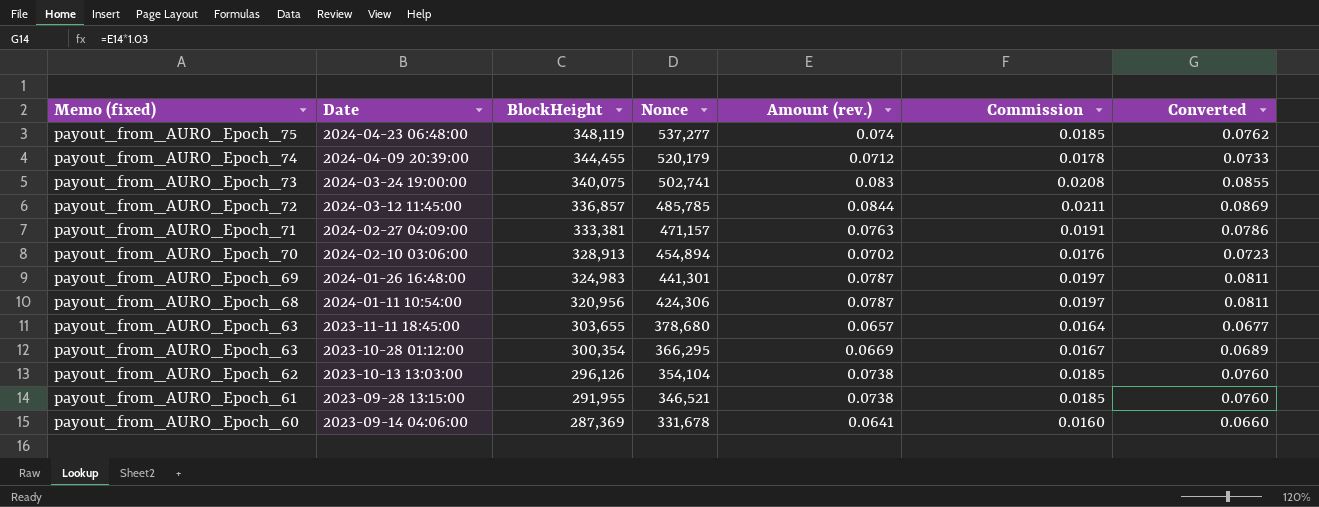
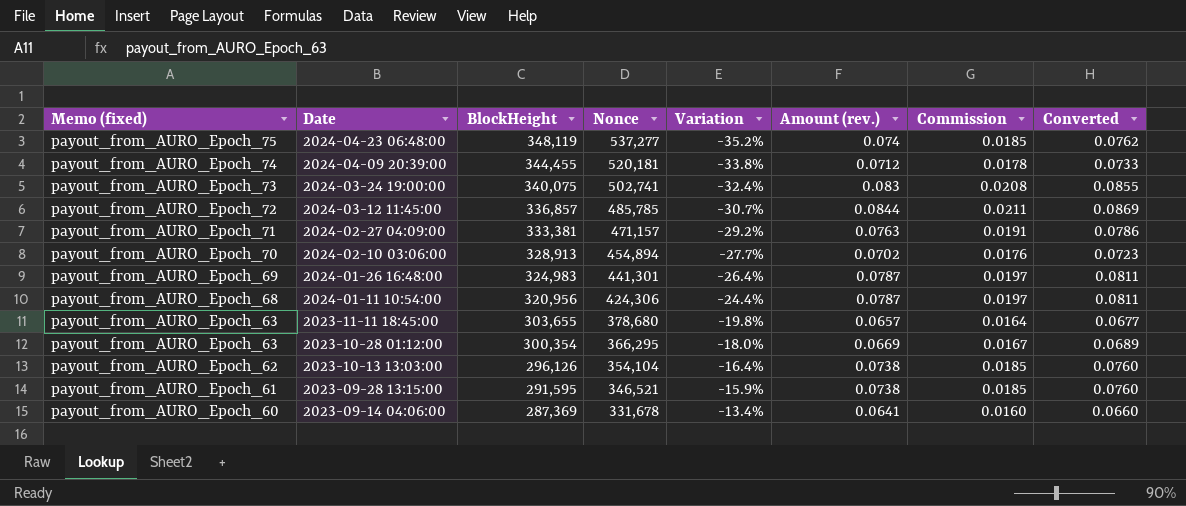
column Variation | formula: none -> ([BlockHeight] - [Nonce]) / [Nonce]
2024-04-09 20:39:00 | Nonce: 520,179 -> 520,181
2023-09-28 13:15:00 | BlockHeight: 291,955 -> 291,595

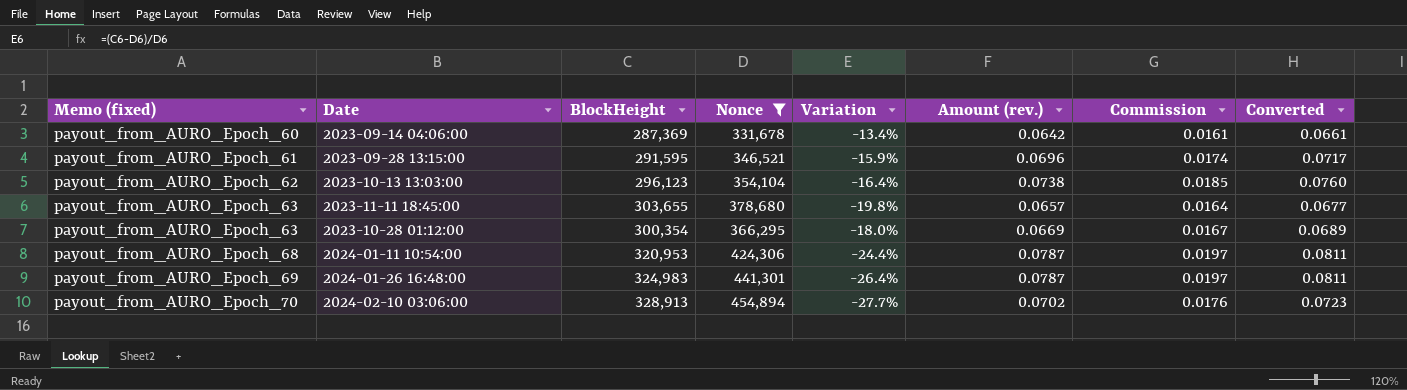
filter: none -> Nonce <= 454,894
row order: Memo (fixed) descending -> Memo (fixed) ascending
2023-09-14 04:06:00 | Amount (rev.): 0.0641 -> 0.0642
2023-09-14 04:06:00 | Commission: 0.0160 -> 0.0161
2023-09-14 04:06:00 | Converted: 0.0660 -> 0.0661
2023-09-28 13:15:00 | Amount (rev.): 0.0738 -> 0.0696
2023-09-28 13:15:00 | Commission: 0.0185 -> 0.0174
2023-09-28 13:15:00 | Converted: 0.0760 -> 0.0717
2023-10-13 13:03:00 | BlockHeight: 296,126 -> 296,123
2024-01-11 10:54:00 | BlockHeight: 320,956 -> 320,953

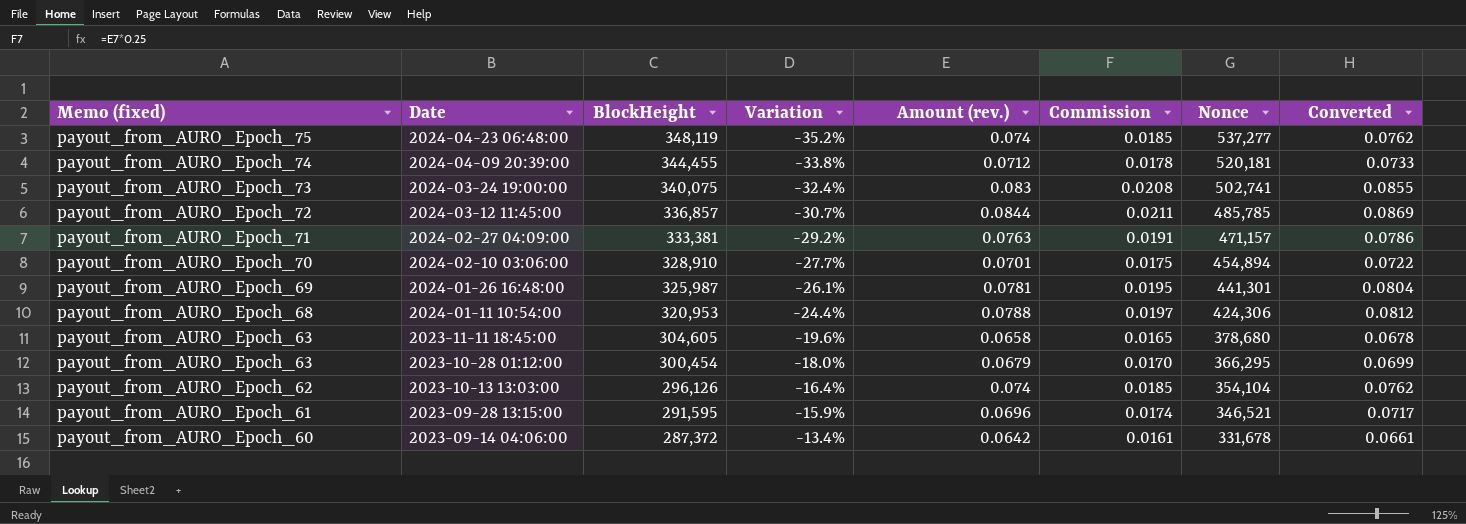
filter: Nonce <= 454,894 -> none
row order: Memo (fixed) ascending -> Memo (fixed) descending
column Nonce | position: 4 -> 7
2024-02-10 03:06:00 | BlockHeight: 328,913 -> 328,910
2024-02-10 03:06:00 | Amount (rev.): 0.0702 -> 0.0701
2024-02-10 03:06:00 | Commission: 0.0176 -> 0.0175
2024-02-10 03:06:00 | Converted: 0.0723 -> 0.0722
2024-01-26 16:48:00 | BlockHeight: 324,983 -> 325,987
2024-01-26 16:48:00 | Variation: -26.4% -> -26.1%
2024-01-26 16:48:00 | Amount (rev.): 0.0787 -> 0.0781
2024-01-26 16:48:00 | Commission: 0.0197 -> 0.0195
2024-01-26 16:48:00 | Converted: 0.0811 -> 0.0804
2024-01-11 10:54:00 | Amount (rev.): 0.0787 -> 0.0788
2024-01-11 10:54:00 | Converted: 0.0811 -> 0.0812
2023-11-11 18:45:00 | BlockHeight: 303,655 -> 304,605
2023-11-11 18:45:00 | Variation: -19.8% -> -19.6%
2023-11-11 18:45:00 | Amount (rev.): 0.0657 -> 0.0658
2023-11-11 18:45:00 | Commission: 0.0164 -> 0.0165
2023-11-11 18:45:00 | Converted: 0.0677 -> 0.0678
2023-10-28 01:12:00 | BlockHeight: 300,354 -> 300,454
2023-10-28 01:12:00 | Amount (rev.): 0.0669 -> 0.0679
2023-10-28 01:12:00 | Commission: 0.0167 -> 0.0170
2023-10-28 01:12:00 | Converted: 0.0689 -> 0.0699
2023-10-13 13:03:00 | BlockHeight: 296,123 -> 296,126
2023-10-13 13:03:00 | Amount (rev.): 0.0738 -> 0.074
2023-10-13 13:03:00 | Converted: 0.0760 -> 0.0762
2023-09-14 04:06:00 | BlockHeight: 287,369 -> 287,372

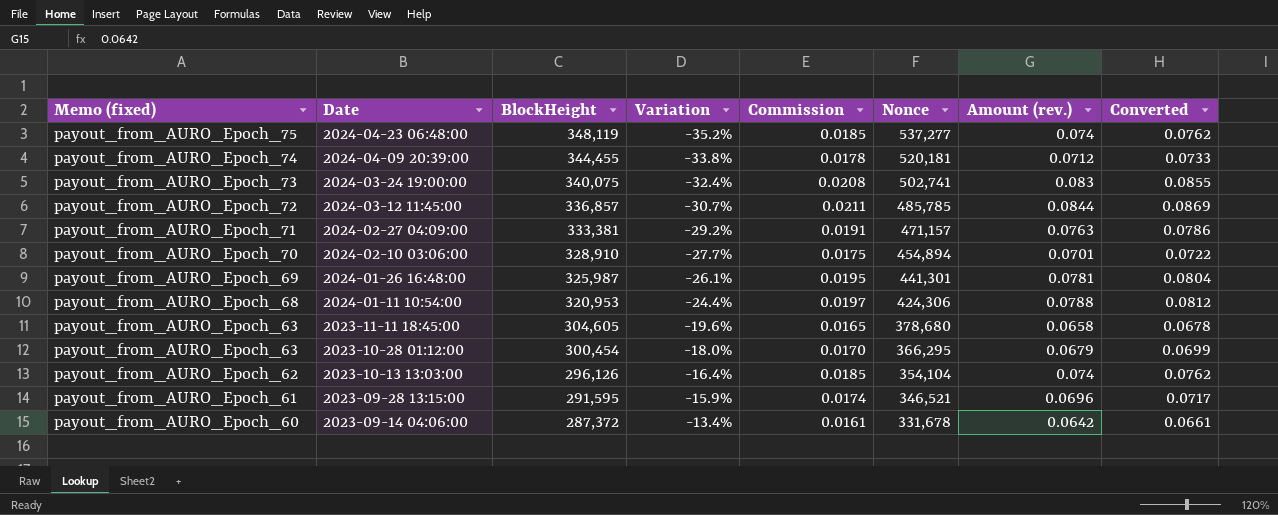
column Amount (rev.) | position: 5 -> 7

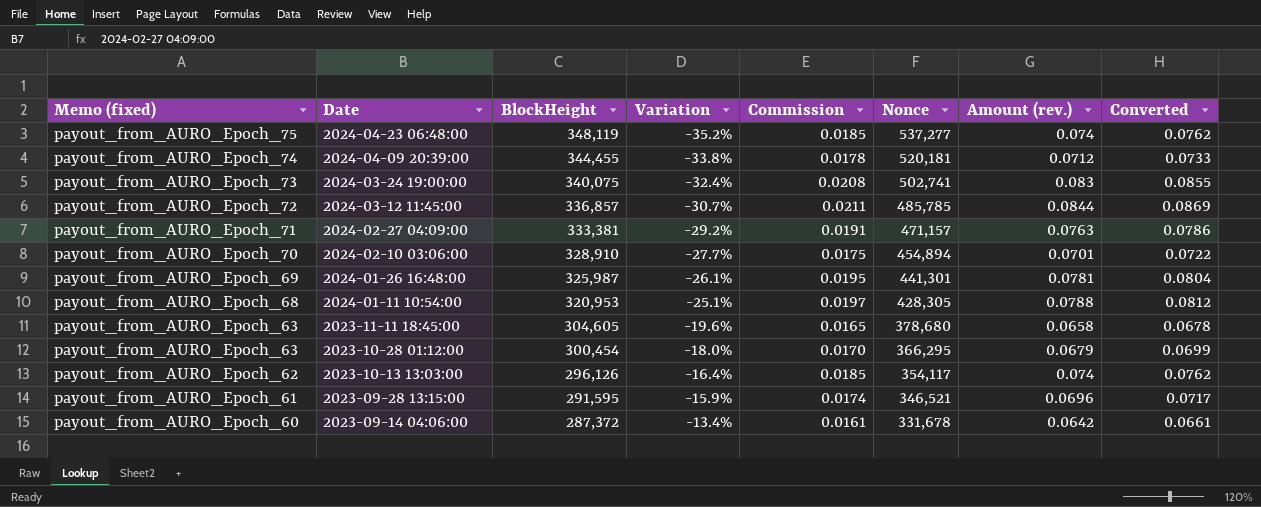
2024-01-11 10:54:00 | Variation: -24.4% -> -25.1%
2024-01-11 10:54:00 | Nonce: 424,306 -> 428,305
2023-10-13 13:03:00 | Nonce: 354,104 -> 354,117

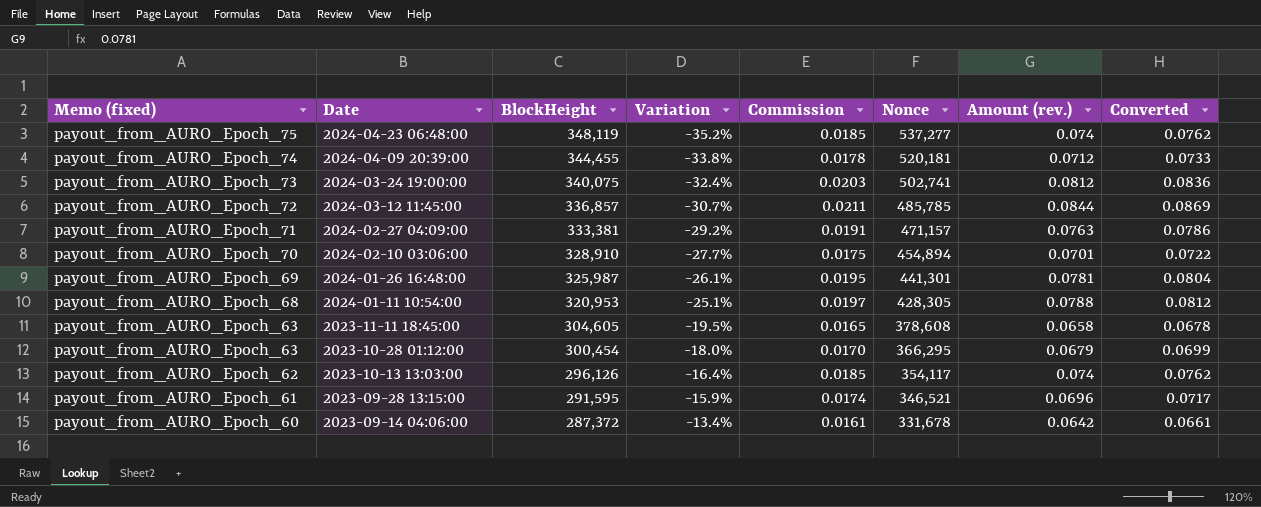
2024-03-24 19:00:00 | Commission: 0.0208 -> 0.0203
2024-03-24 19:00:00 | Amount (rev.): 0.083 -> 0.0812
2024-03-24 19:00:00 | Converted: 0.0855 -> 0.0836
2023-11-11 18:45:00 | Variation: -19.6% -> -19.5%
2023-11-11 18:45:00 | Nonce: 378,680 -> 378,608

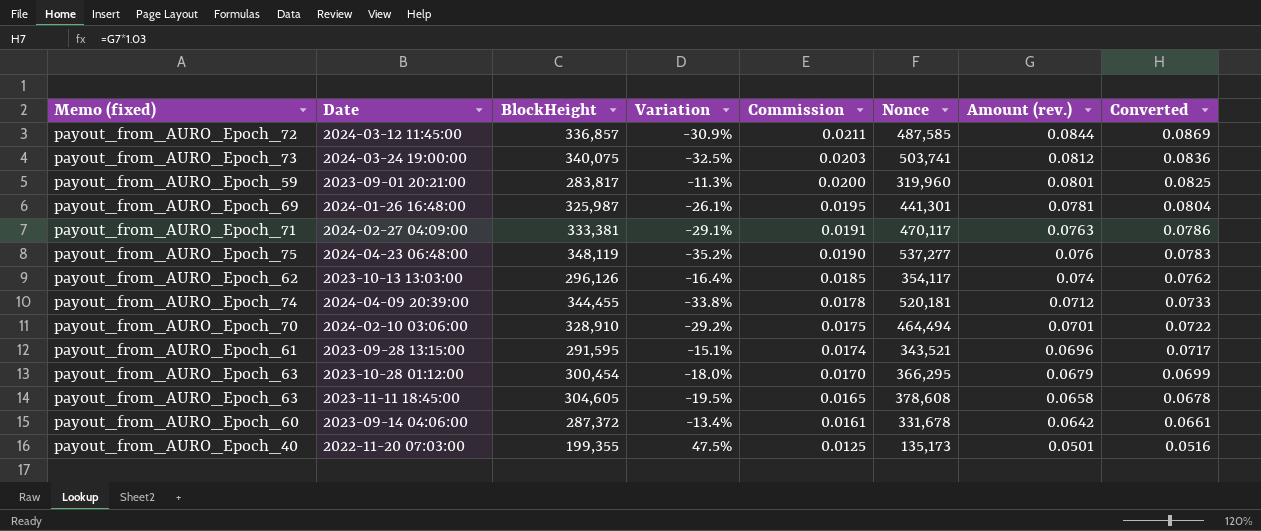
row order: Memo (fixed) descending -> Commission descending
row 2024-01-11 10:54:00: payout_from_AURO_Epoch_68 | 320,953 | -25.1% | 0.0197 | 428,305 | 0.0788 | 0.0812 -> none
2024-03-12 11:45:00 | Variation: -30.7% -> -30.9%
2024-03-12 11:45:00 | Nonce: 485,785 -> 487,585
2024-03-24 19:00:00 | Variation: -32.4% -> -32.5%
2024-03-24 19:00:00 | Nonce: 502,741 -> 503,741
row 2023-09-01 20:21:00: none -> payout_from_AURO_Epoch_59 | 283,817 | -11.3% | 0.0200 | 319,960 | 0.0801 | 0.0825
2024-02-27 04:09:00 | Variation: -29.2% -> -29.1%
2024-02-27 04:09:00 | Nonce: 471,157 -> 470,117
2024-04-23 06:48:00 | Commission: 0.0185 -> 0.0190
2024-04-23 06:48:00 | Amount (rev.): 0.074 -> 0.076
2024-04-23 06:48:00 | Converted: 0.0762 -> 0.0783
2024-02-10 03:06:00 | Variation: -27.7% -> -29.2%
2024-02-10 03:06:00 | Nonce: 454,894 -> 464,494
2023-09-28 13:15:00 | Variation: -15.9% -> -15.1%
2023-09-28 13:15:00 | Nonce: 346,521 -> 343,521
row 2022-11-20 07:03:00: none -> payout_from_AURO_Epoch_40 | 199,355 | 47.5% | 0.0125 | 135,173 | 0.0501 | 0.0516

